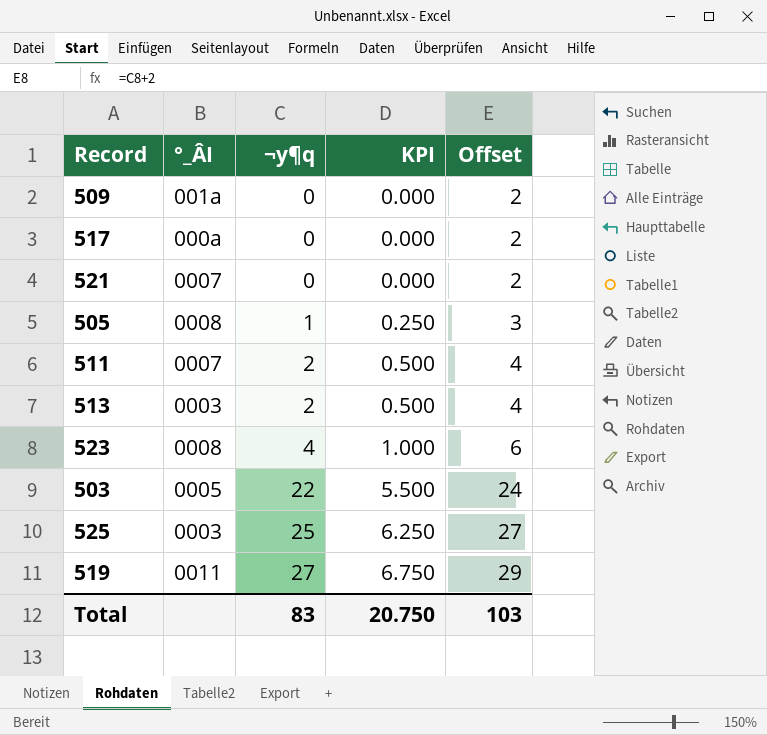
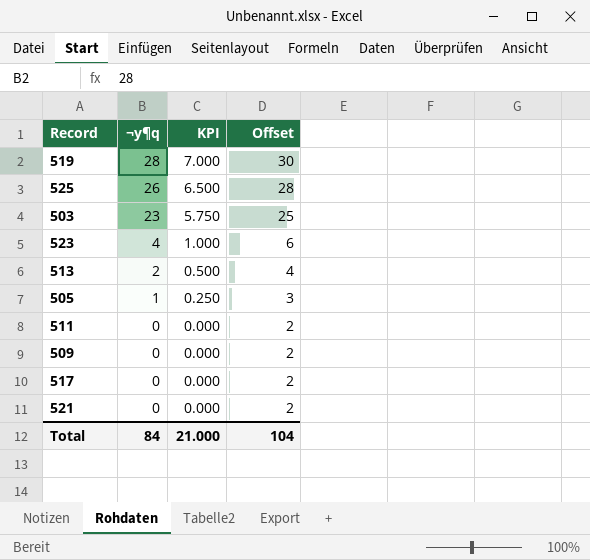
row order: ¬y¶q ascending -> ¬y¶q descending
column °_ÂI | position: 2 -> none
519 | ¬y¶q: 27 -> 28
519 | KPI: 6.750 -> 7.000
519 | Offset: 29 -> 30
525 | ¬y¶q: 25 -> 26
525 | KPI: 6.250 -> 6.500
525 | Offset: 27 -> 28
503 | ¬y¶q: 22 -> 23
503 | KPI: 5.500 -> 5.750
503 | Offset: 24 -> 25
511 | ¬y¶q: 2 -> 0
511 | KPI: 0.500 -> 0.000
511 | Offset: 4 -> 2
Total | ¬y¶q: 83 -> 84
Total | KPI: 20.750 -> 21.000
Total | Offset: 103 -> 104

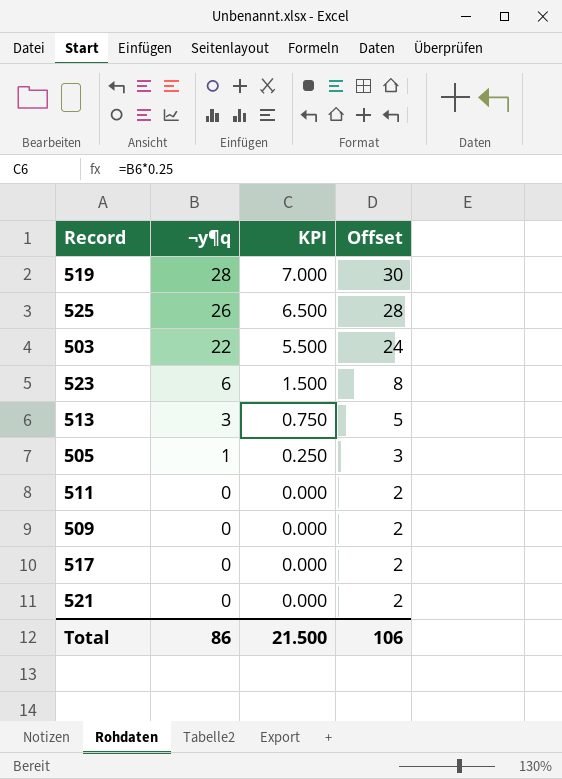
503 | ¬y¶q: 23 -> 22
503 | KPI: 5.750 -> 5.500
503 | Offset: 25 -> 24
523 | ¬y¶q: 4 -> 6
523 | KPI: 1.000 -> 1.500
523 | Offset: 6 -> 8
513 | ¬y¶q: 2 -> 3
513 | KPI: 0.500 -> 0.750
513 | Offset: 4 -> 5
Total | ¬y¶q: 84 -> 86
Total | KPI: 21.000 -> 21.500
Total | Offset: 104 -> 106

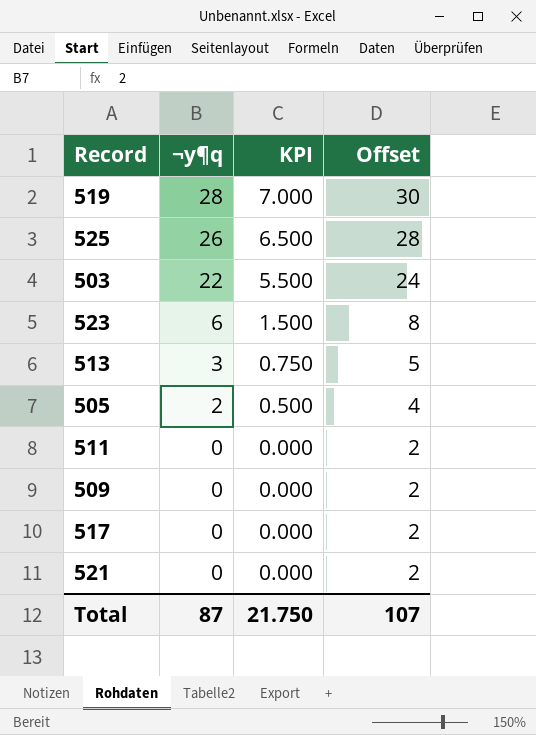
505 | ¬y¶q: 1 -> 2
505 | KPI: 0.250 -> 0.500
505 | Offset: 3 -> 4
Total | ¬y¶q: 86 -> 87
Total | KPI: 21.500 -> 21.750
Total | Offset: 106 -> 107

